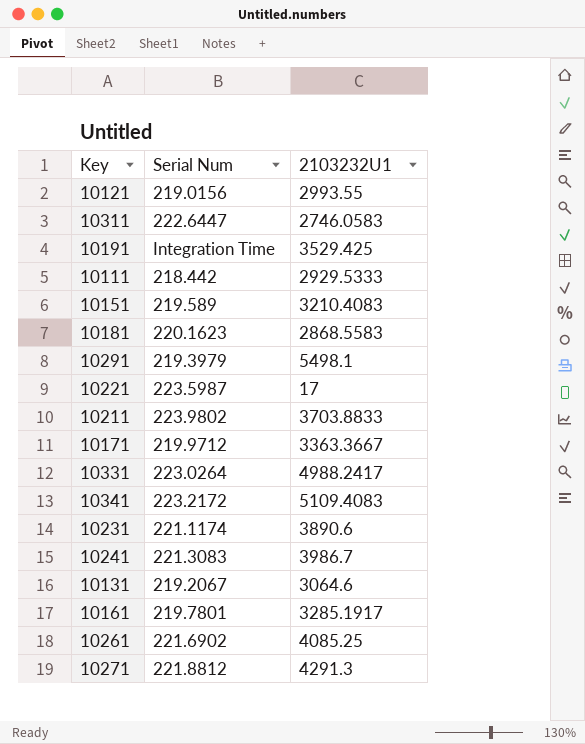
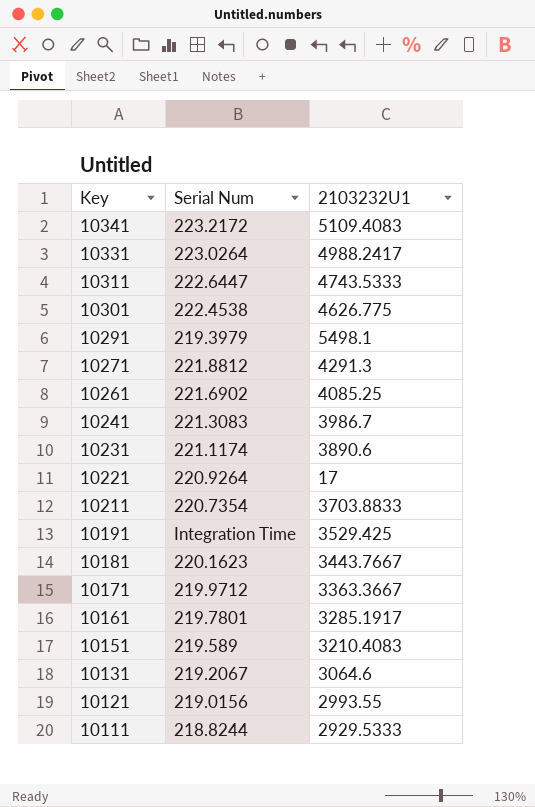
row order: none -> Key descending
10311 | 2103232U1: 2746.0583 -> 4743.5333
row 10301: none -> 222.4538 | 4626.775
10221 | Serial Num: 223.5987 -> 220.9264
10211 | Serial Num: 223.9802 -> 220.7354
10181 | 2103232U1: 2868.5583 -> 3443.7667
10111 | Serial Num: 218.442 -> 218.8244

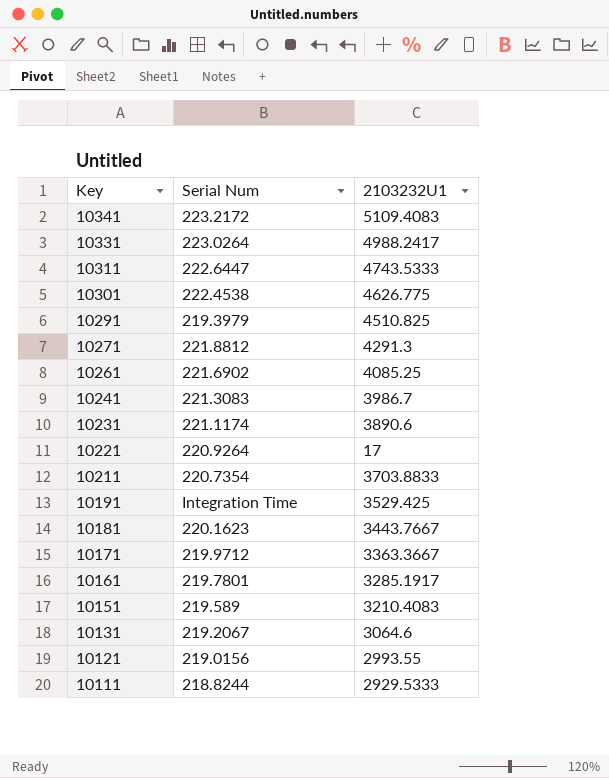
10291 | 2103232U1: 5498.1 -> 4510.825

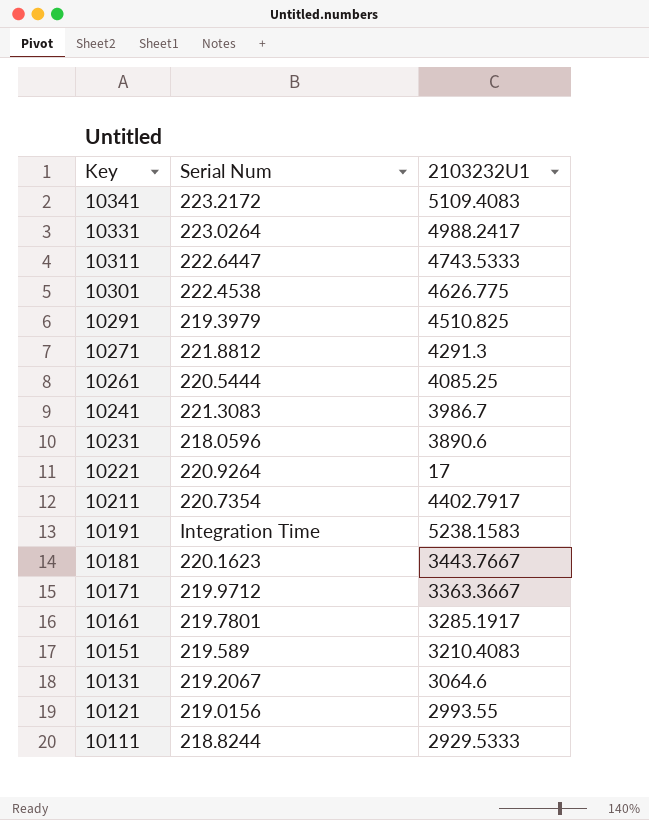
10261 | Serial Num: 221.6902 -> 220.5444
10231 | Serial Num: 221.1174 -> 218.0596
10211 | 2103232U1: 3703.8833 -> 4402.7917
10191 | 2103232U1: 3529.425 -> 5238.1583

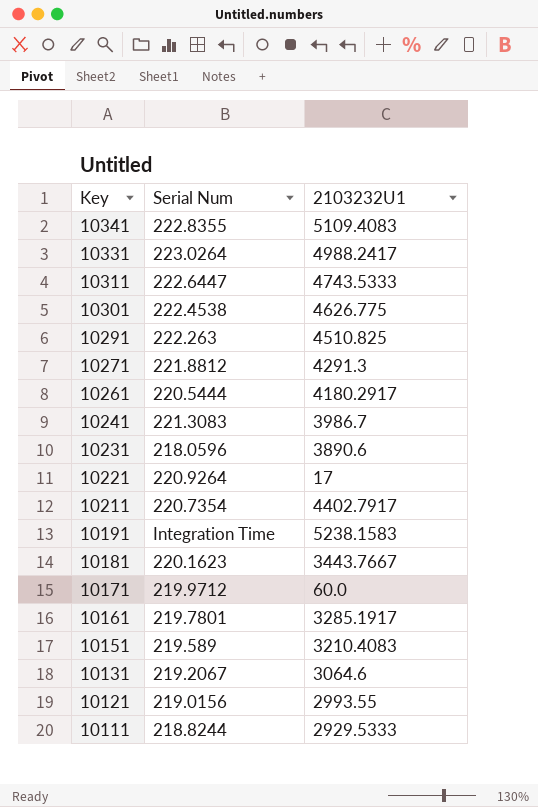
10341 | Serial Num: 223.2172 -> 222.8355
10291 | Serial Num: 219.3979 -> 222.263
10261 | 2103232U1: 4085.25 -> 4180.2917
10171 | 2103232U1: 3363.3667 -> 60.0

